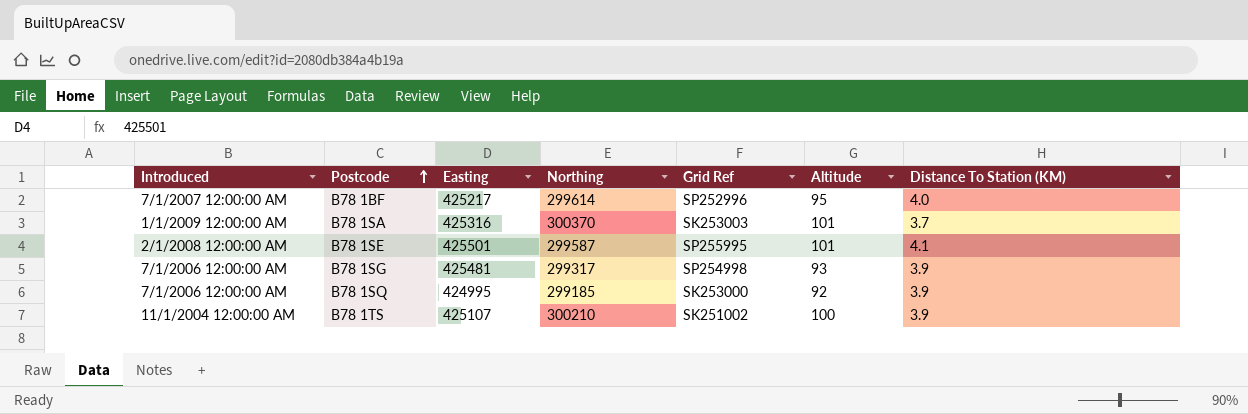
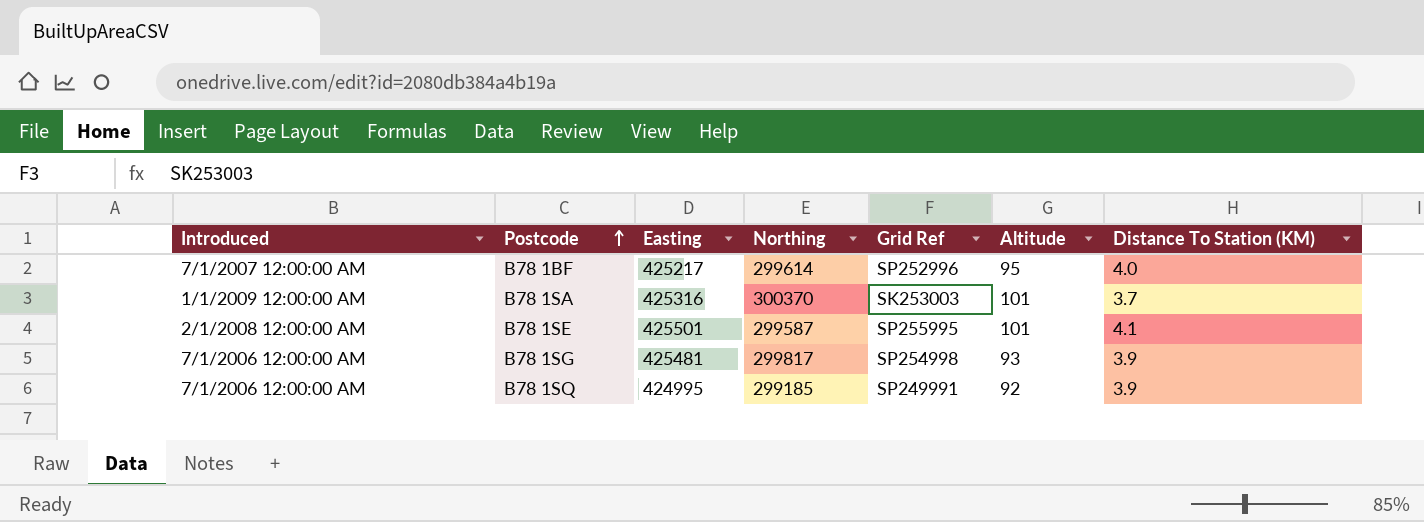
row B78 1TS: 11/1/2004 12:00:00 AM | 425107 | 300210 | SK251002 | 100 | 3.9 -> none
B78 1SG | Northing: 299317 -> 299817
B78 1SQ | Grid Ref: SK253000 -> SP249991

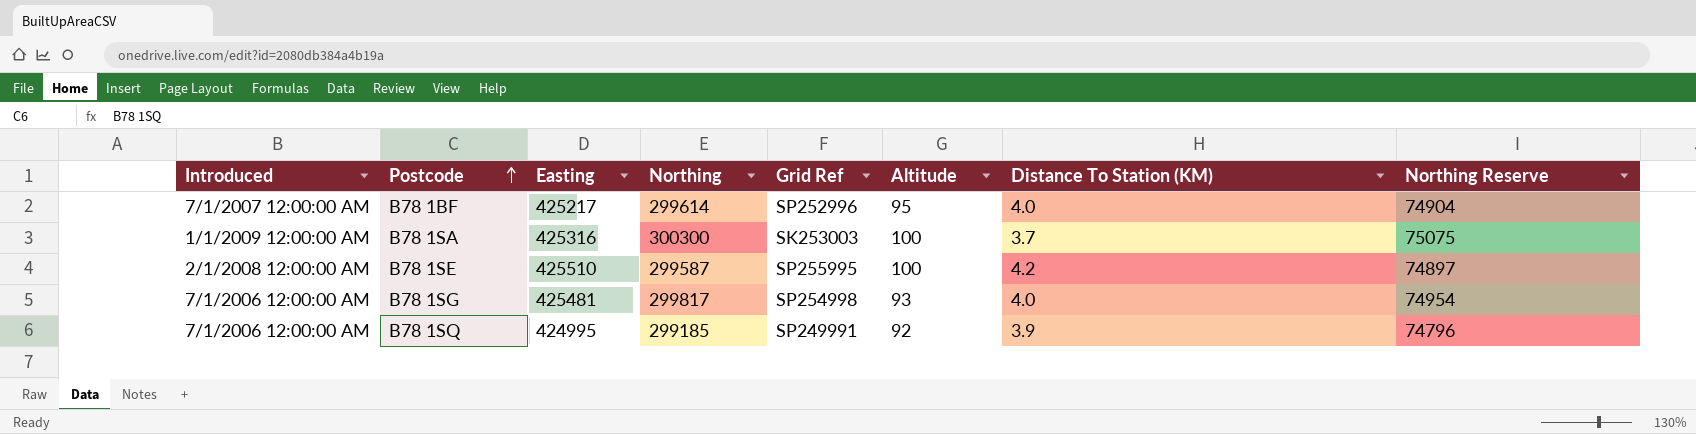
column Northing Reserve | formula: none -> [Northing] * 0.25
B78 1SA | Northing: 300370 -> 300300
B78 1SA | Altitude: 101 -> 100
B78 1SE | Easting: 425501 -> 425510
B78 1SE | Altitude: 101 -> 100
B78 1SE | Distance To Station (KM): 4.1 -> 4.2
B78 1SG | Distance To Station (KM): 3.9 -> 4.0

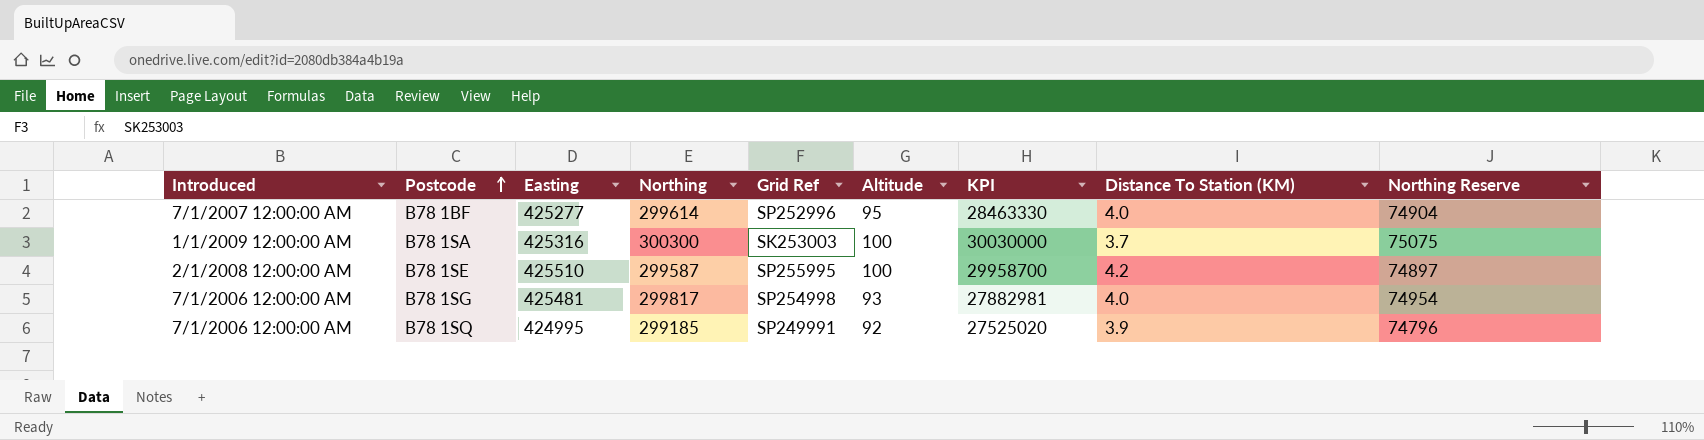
column KPI | formula: none -> [Northing] * [Altitude]
B78 1BF | Easting: 425217 -> 425277

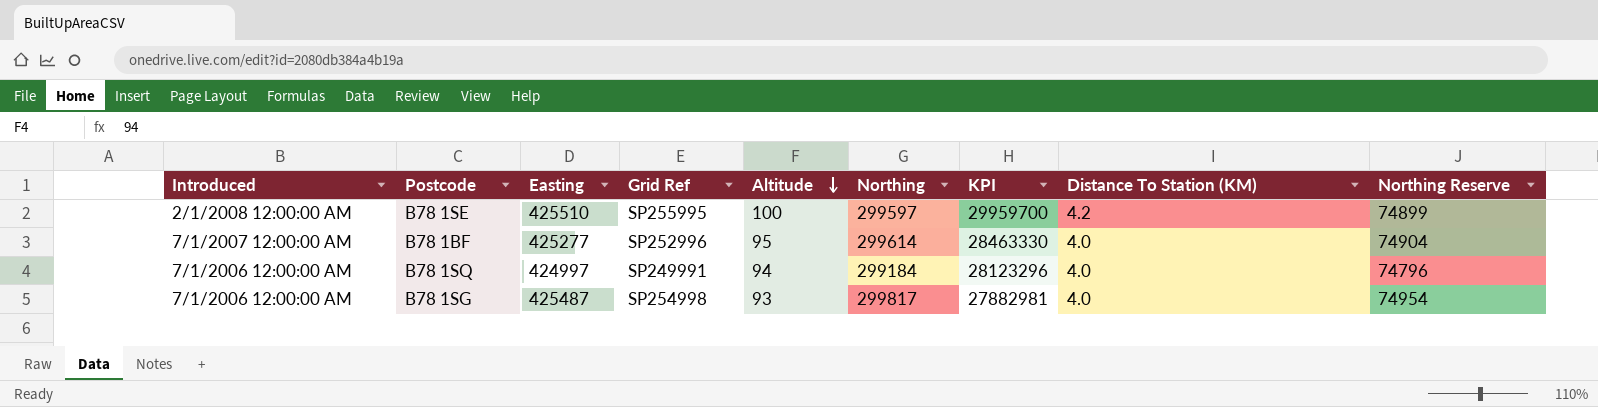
row order: Postcode ascending -> Altitude descending
column Northing | position: 4 -> 6
row B78 1SA: 1/1/2009 12:00:00 AM | 425316 | 300300 | SK253003 | 100 | 30030000 | 3.7 | 75075 -> none
B78 1SE | Northing: 299587 -> 299597
B78 1SE | KPI: 29958700 -> 29959700
B78 1SE | Northing Reserve: 74897 -> 74899
B78 1SQ | Easting: 424995 -> 424997
B78 1SQ | Altitude: 92 -> 94
B78 1SQ | Northing: 299185 -> 299184
B78 1SQ | KPI: 27525020 -> 28123296
B78 1SQ | Distance To Station (KM): 3.9 -> 4.0
B78 1SG | Easting: 425481 -> 425487

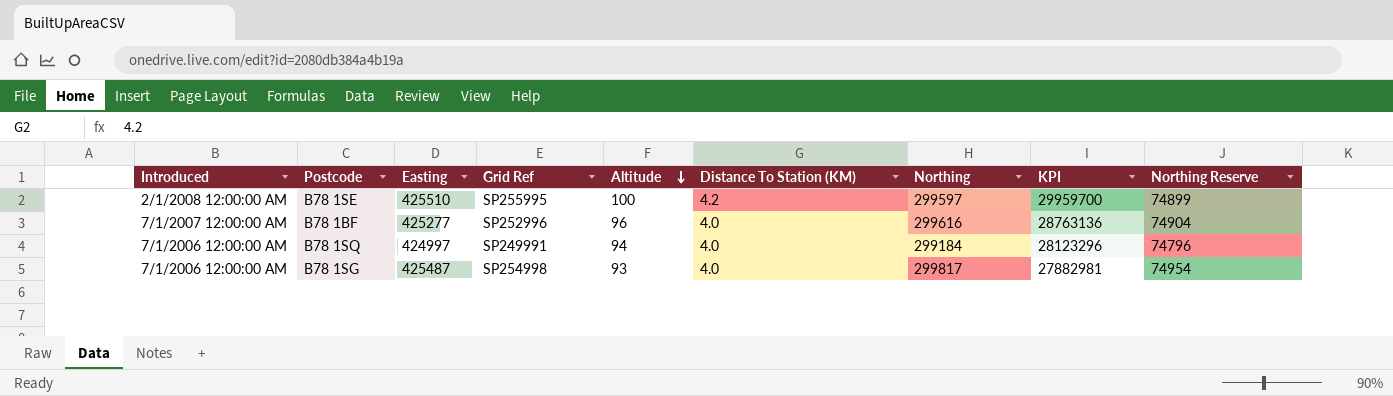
column Distance To Station (KM) | position: 8 -> 6
B78 1BF | Altitude: 95 -> 96
B78 1BF | Northing: 299614 -> 299616
B78 1BF | KPI: 28463330 -> 28763136

